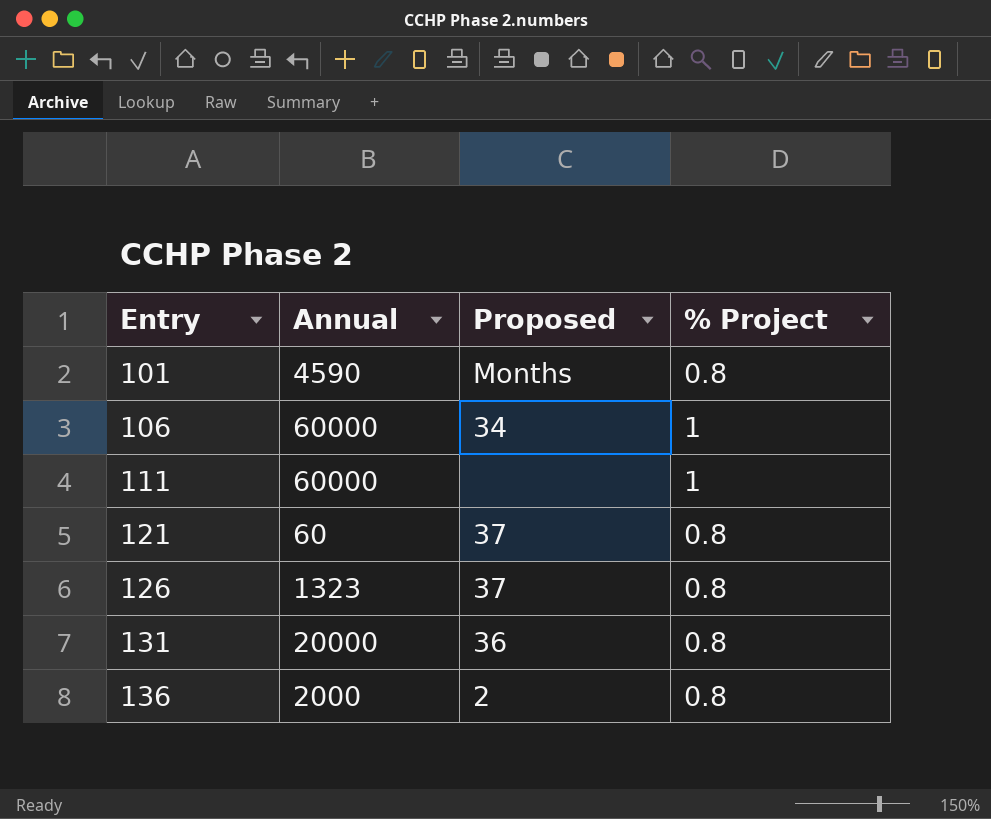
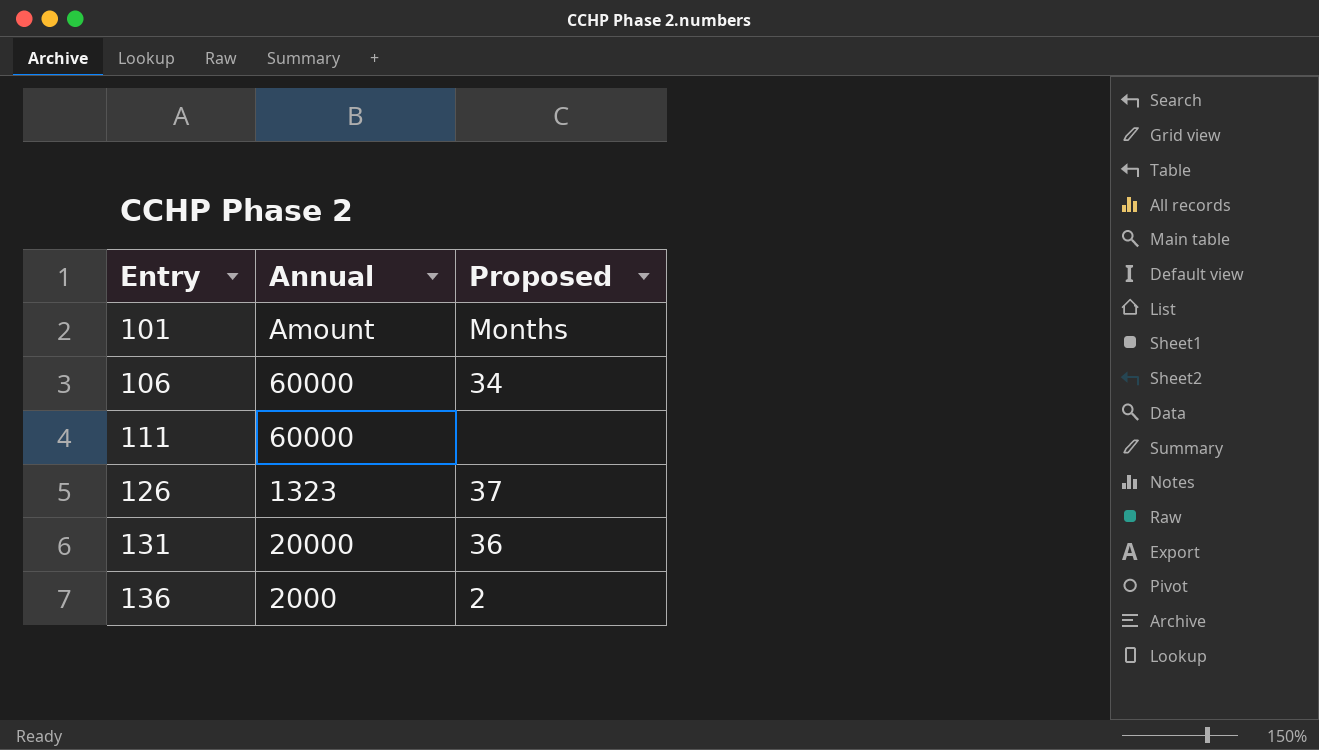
column % Project | position: 4 -> none
row 121: 60 | 37 | 0.8 -> none
101 | Annual: 4590 -> Amount

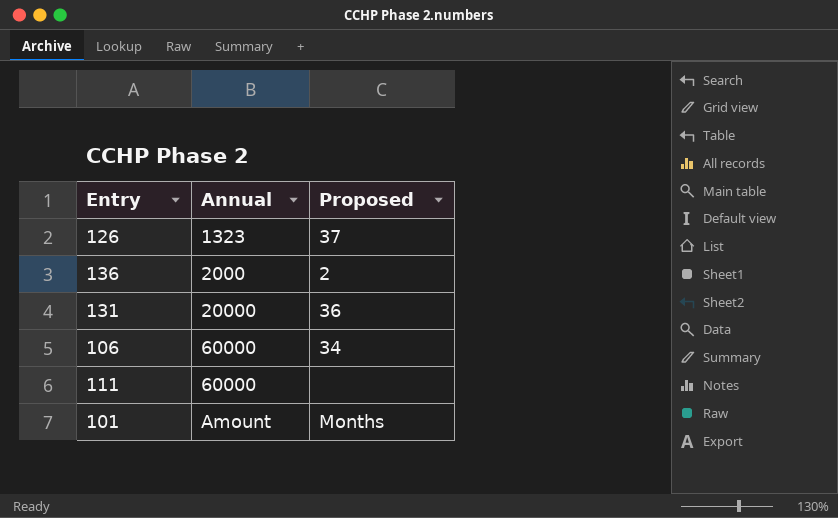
row order: Entry ascending -> Annual ascending

